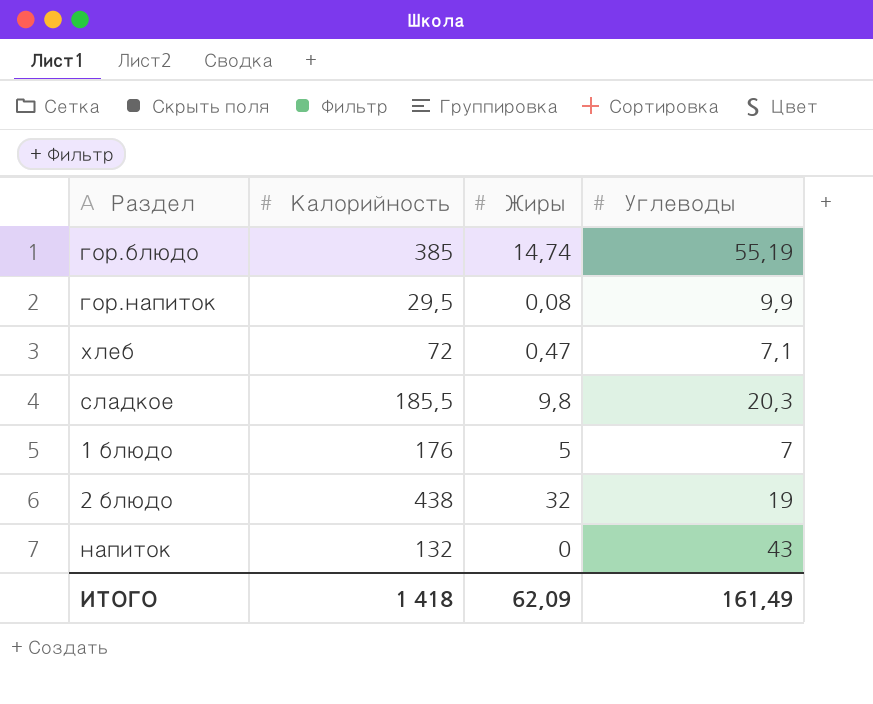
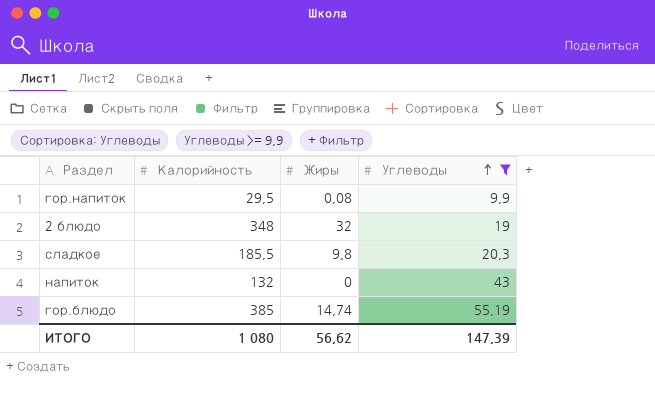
filter: none -> Углеводы >= 9,9
row order: none -> Углеводы ascending
2 блюдо | Калорийность: 438 -> 348
ИТОГО | Калорийность: 1 418 -> 1 080
ИТОГО | Жиры: 62,09 -> 56,62
ИТОГО | Углеводы: 161,49 -> 147,39

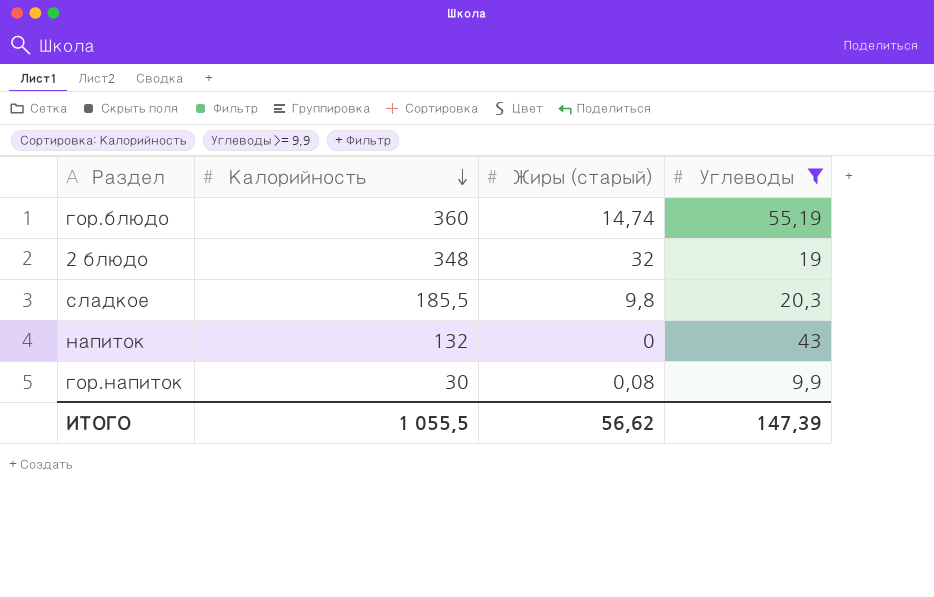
row order: Углеводы ascending -> Калорийность descending
column name: Жиры -> Жиры (старый)
гор.блюдо | Калорийность: 385 -> 360
гор.напиток | Калорийность: 29,5 -> 30
ИТОГО | Калорийность: 1 080 -> 1 055,5

